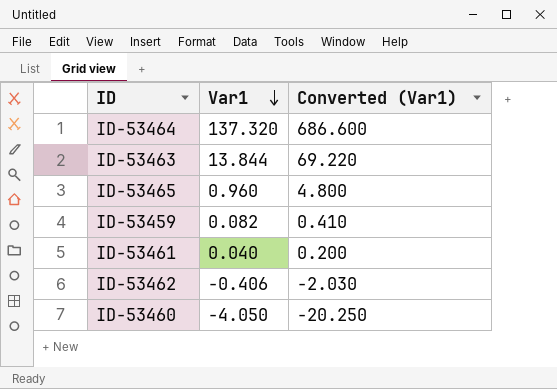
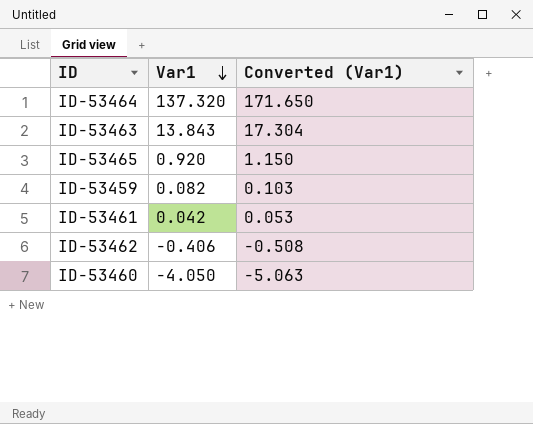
column Converted (Var1) | formula: [Var1] * 5 -> [Var1] * 1.25
ID-53463 | Var1: 13.844 -> 13.843
ID-53465 | Var1: 0.960 -> 0.920
ID-53461 | Var1: 0.040 -> 0.042

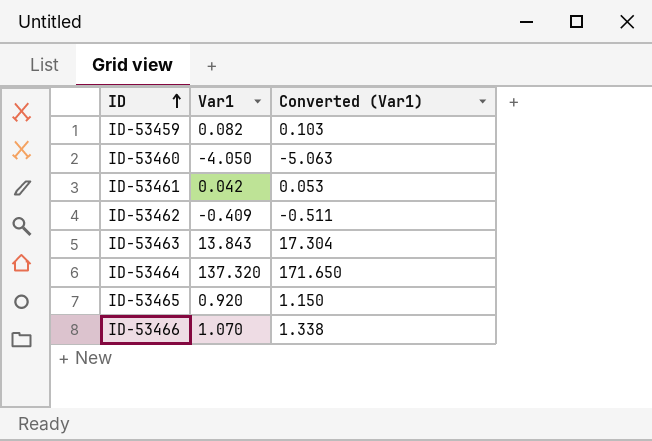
row order: Var1 descending -> ID ascending
ID-53462 | Var1: -0.406 -> -0.409
ID-53462 | Converted (Var1): -0.508 -> -0.511
row ID-53466: none -> 1.070 | 1.338

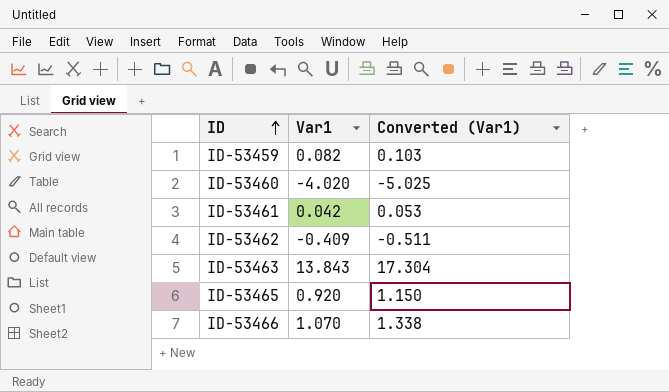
row ID-53464: 137.320 | 171.650 -> none
ID-53460 | Var1: -4.050 -> -4.020
ID-53460 | Converted (Var1): -5.063 -> -5.025

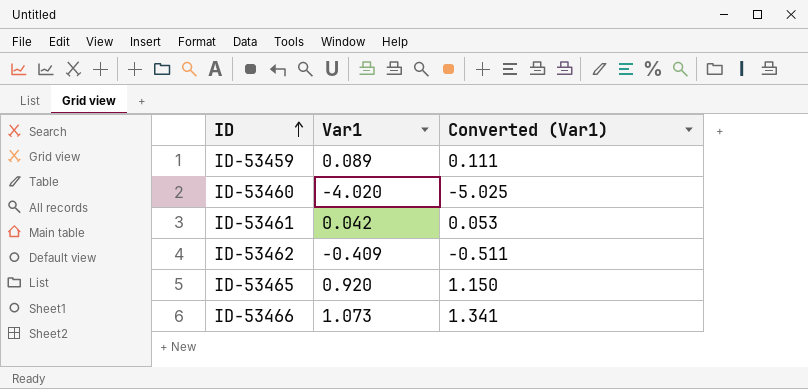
row ID-53463: 13.843 | 17.304 -> none
ID-53459 | Var1: 0.082 -> 0.089
ID-53459 | Converted (Var1): 0.103 -> 0.111
ID-53466 | Var1: 1.070 -> 1.073
ID-53466 | Converted (Var1): 1.338 -> 1.341

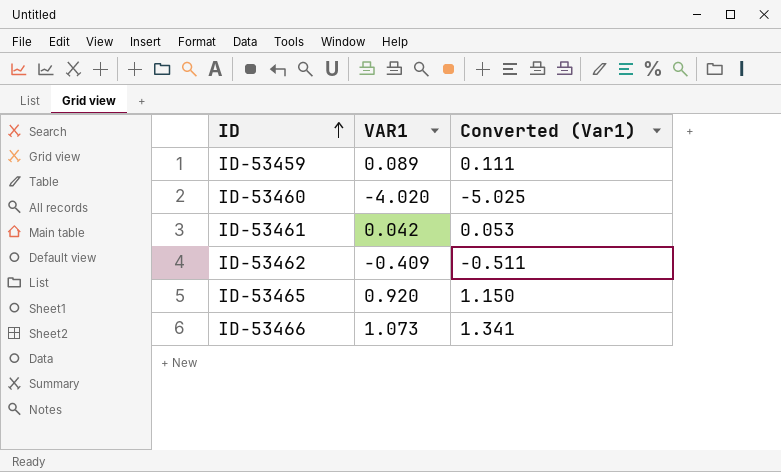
column name: Var1 -> VAR1

